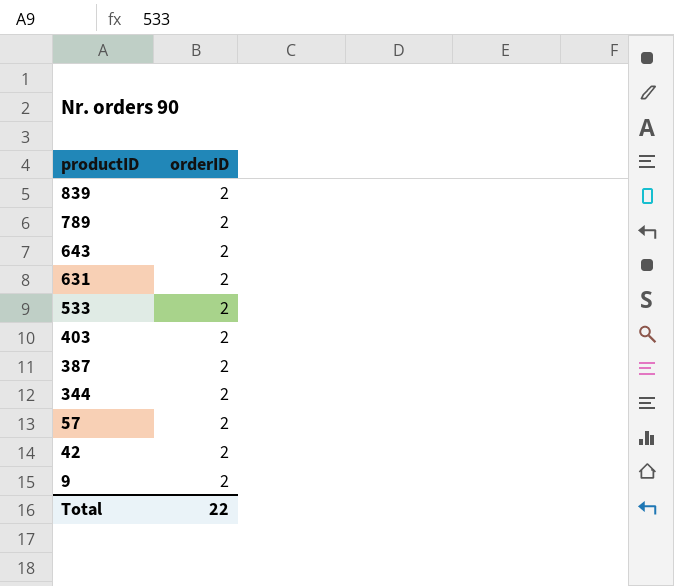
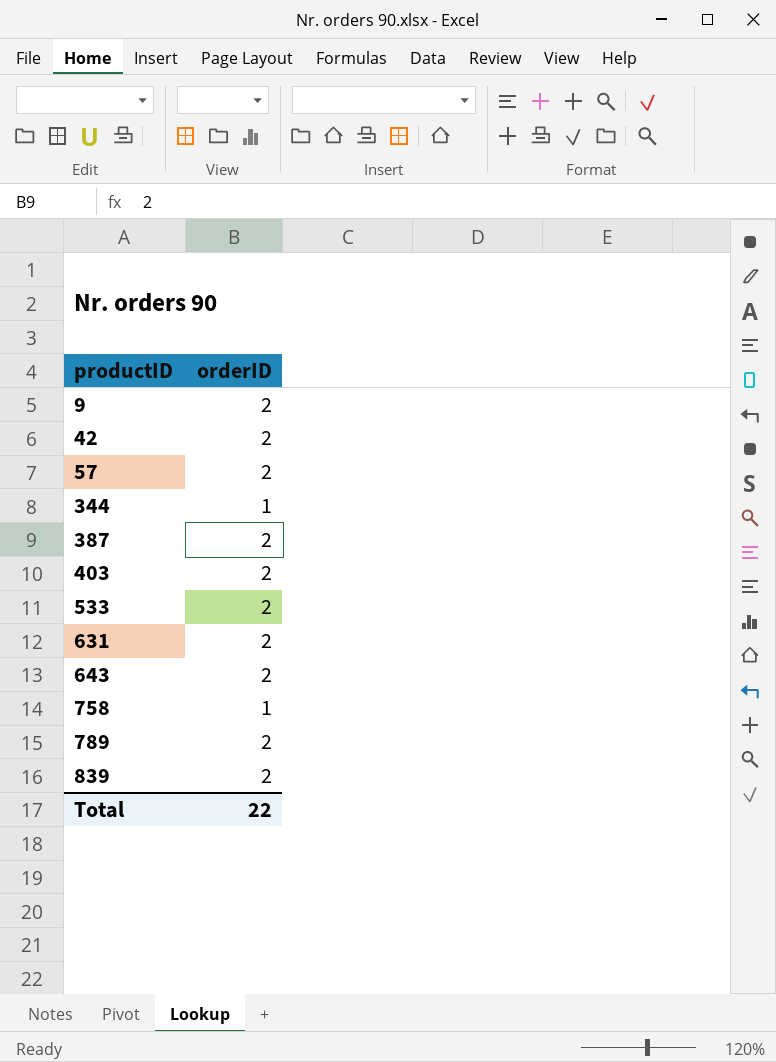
row order: productID descending -> productID ascending
344 | orderID: 2 -> 1
row 758: none -> 1

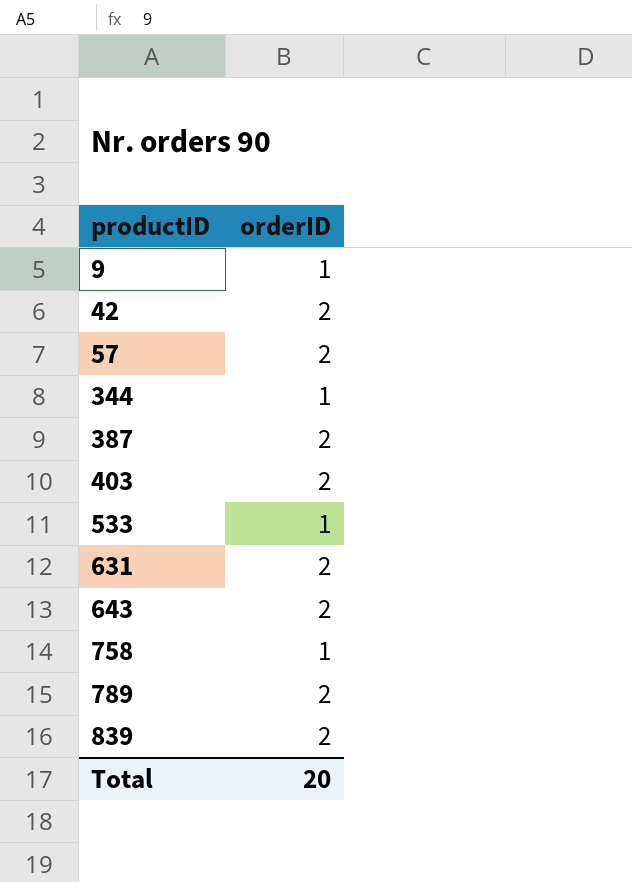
9 | orderID: 2 -> 1
533 | orderID: 2 -> 1
Total | orderID: 22 -> 20

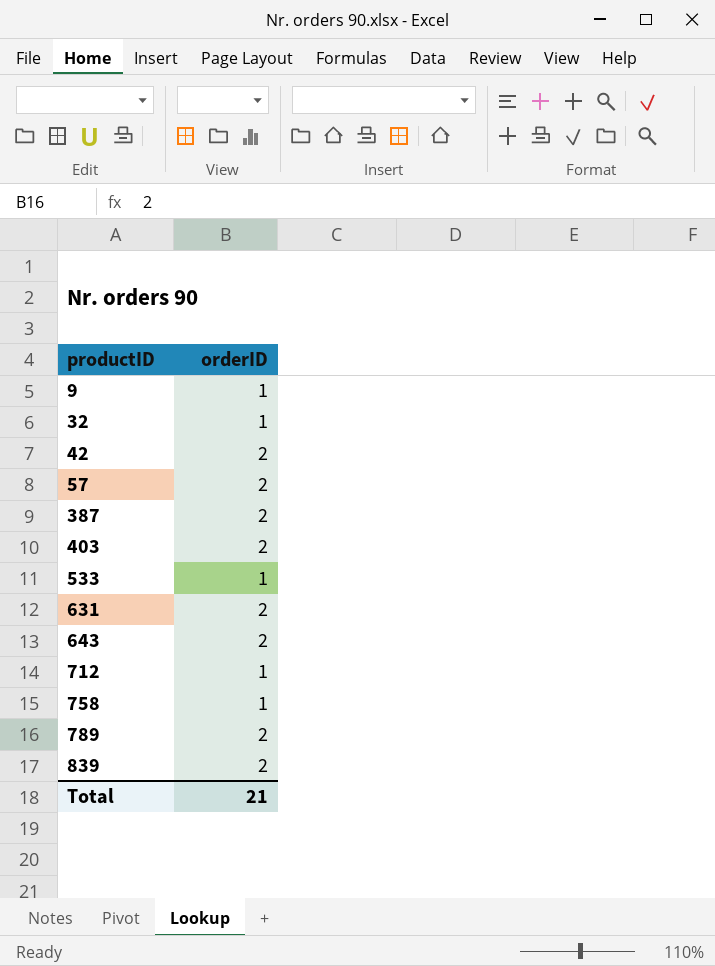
row 344: 1 -> none
row 32: none -> 1
row 712: none -> 1
Total | orderID: 20 -> 21

